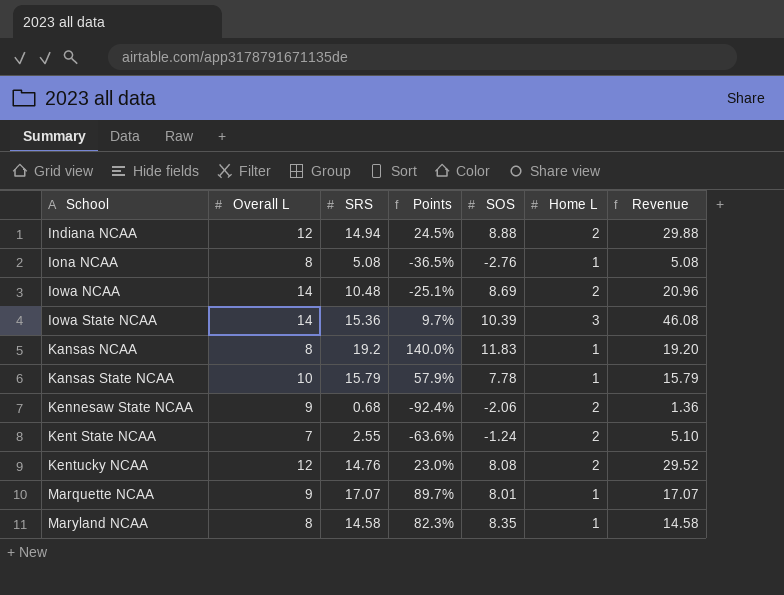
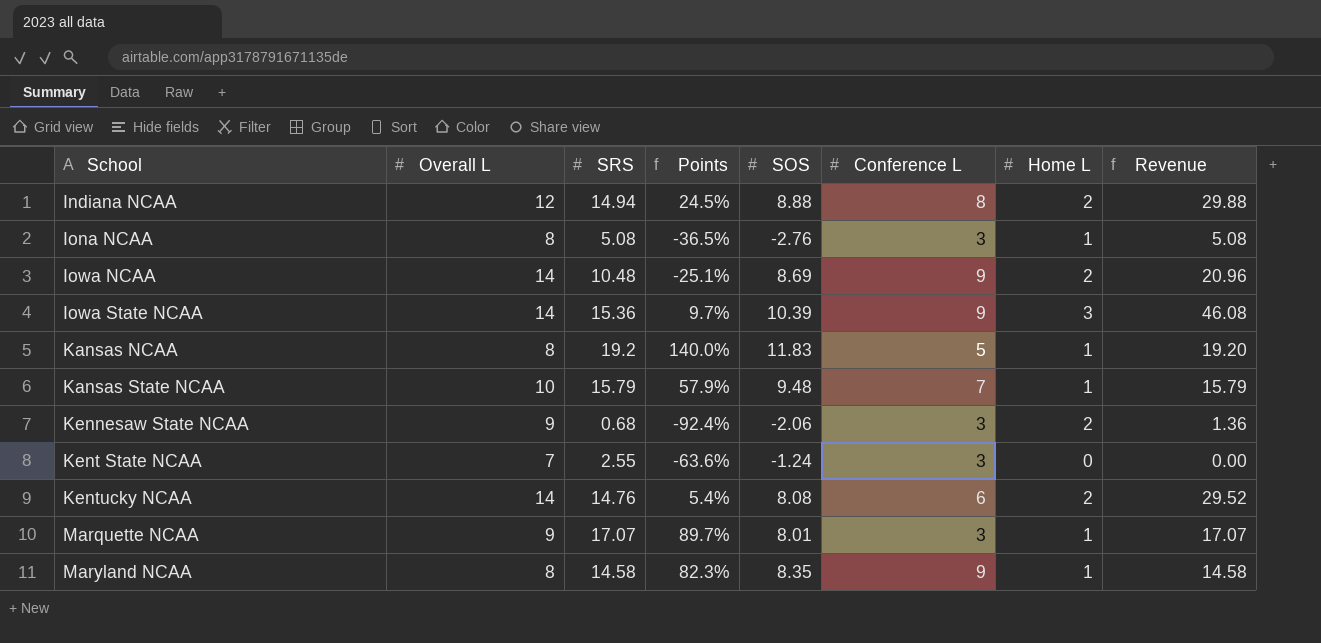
column Conference L | position: none -> 6
Kansas State NCAA | SOS: 7.78 -> 9.48
Kent State NCAA | Home L: 2 -> 0
Kent State NCAA | Revenue: 5.10 -> 0.00
Kentucky NCAA | Overall L: 12 -> 14
Kentucky NCAA | Points: 23.0% -> 5.4%

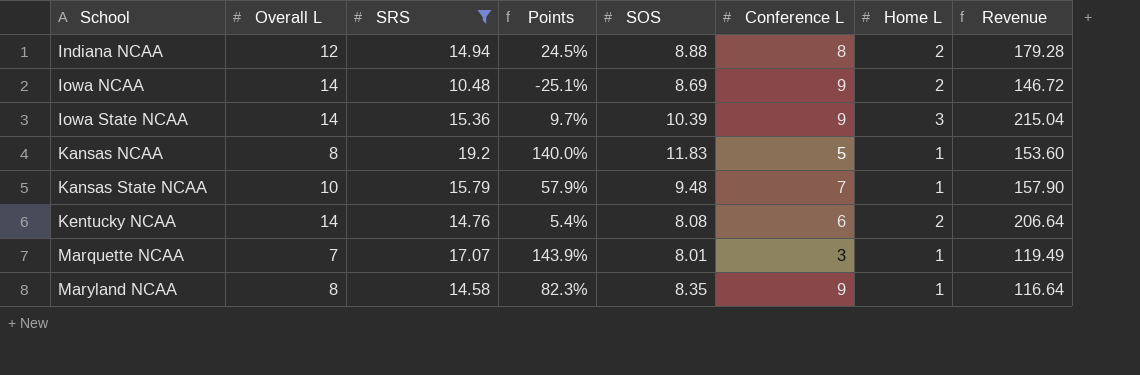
filter: none -> SRS >= 10.48
column Revenue | formula: [SRS] * [Home L] -> [Overall L] * [SRS]
Marquette NCAA | Overall L: 9 -> 7
Marquette NCAA | Points: 89.7% -> 143.9%

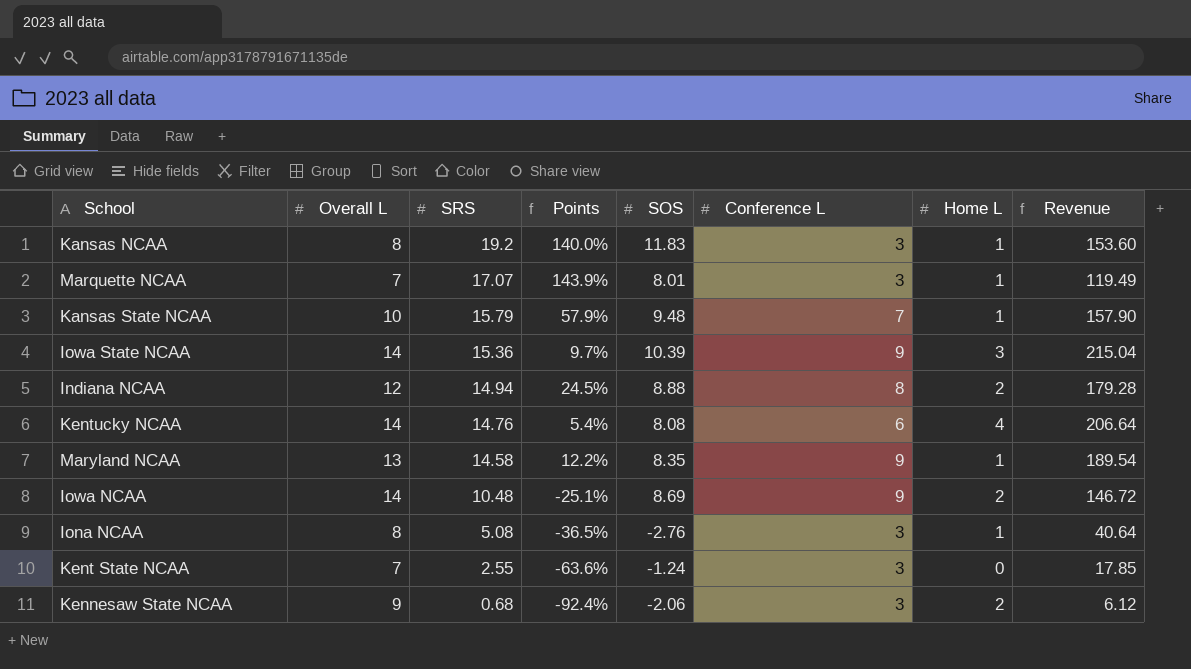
filter: SRS >= 10.48 -> none
row order: School ascending -> SRS descending
Kansas NCAA | Conference L: 5 -> 3
Kentucky NCAA | Home L: 2 -> 4
Maryland NCAA | Overall L: 8 -> 13
Maryland NCAA | Points: 82.3% -> 12.2%
Maryland NCAA | Revenue: 116.64 -> 189.54

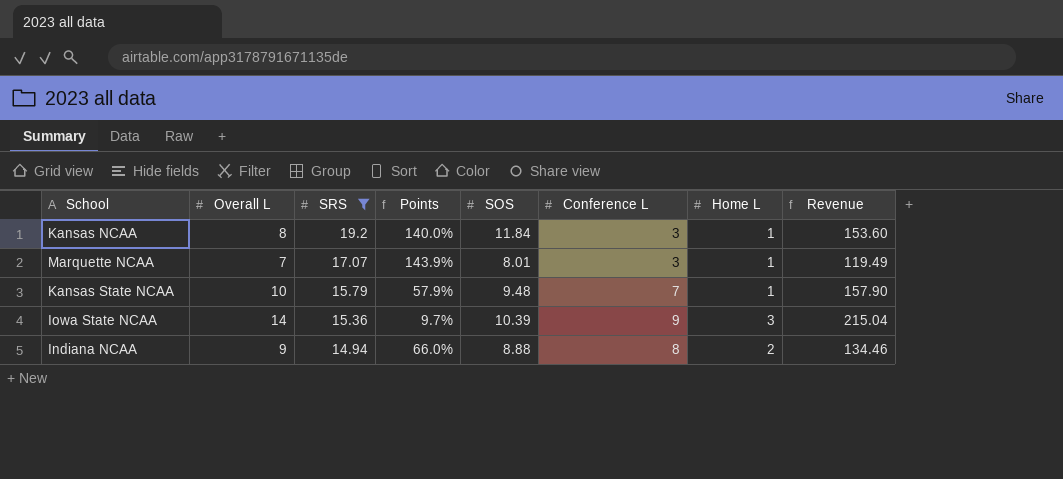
filter: none -> SRS >= 14.94
Kansas NCAA | SOS: 11.83 -> 11.84
Indiana NCAA | Overall L: 12 -> 9
Indiana NCAA | Points: 24.5% -> 66.0%
Indiana NCAA | Revenue: 179.28 -> 134.46

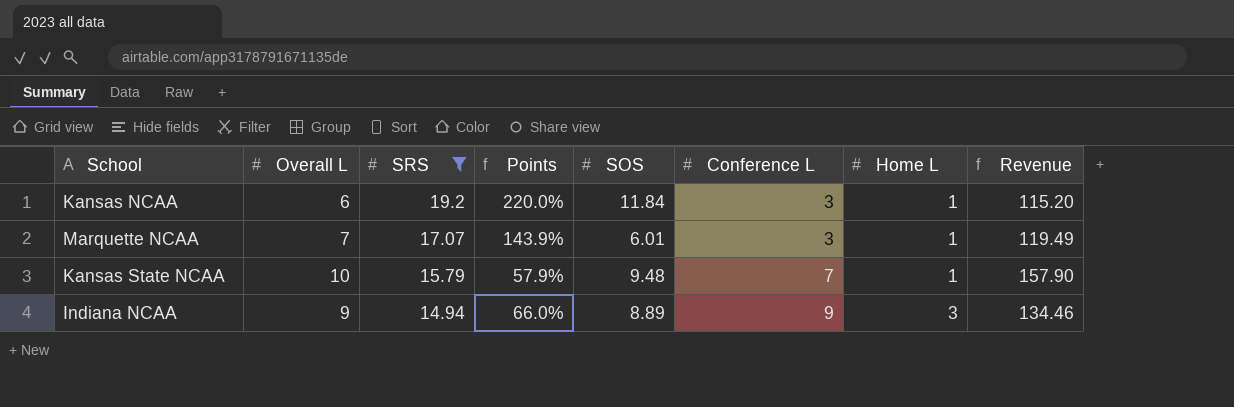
row Iowa State NCAA: 14 | 15.36 | 9.7% | 10.39 | 9 | 3 | 215.04 -> none
Kansas NCAA | Overall L: 8 -> 6
Kansas NCAA | Points: 140.0% -> 220.0%
Kansas NCAA | Revenue: 153.60 -> 115.20
Marquette NCAA | SOS: 8.01 -> 6.01
Indiana NCAA | SOS: 8.88 -> 8.89
Indiana NCAA | Conference L: 8 -> 9
Indiana NCAA | Home L: 2 -> 3

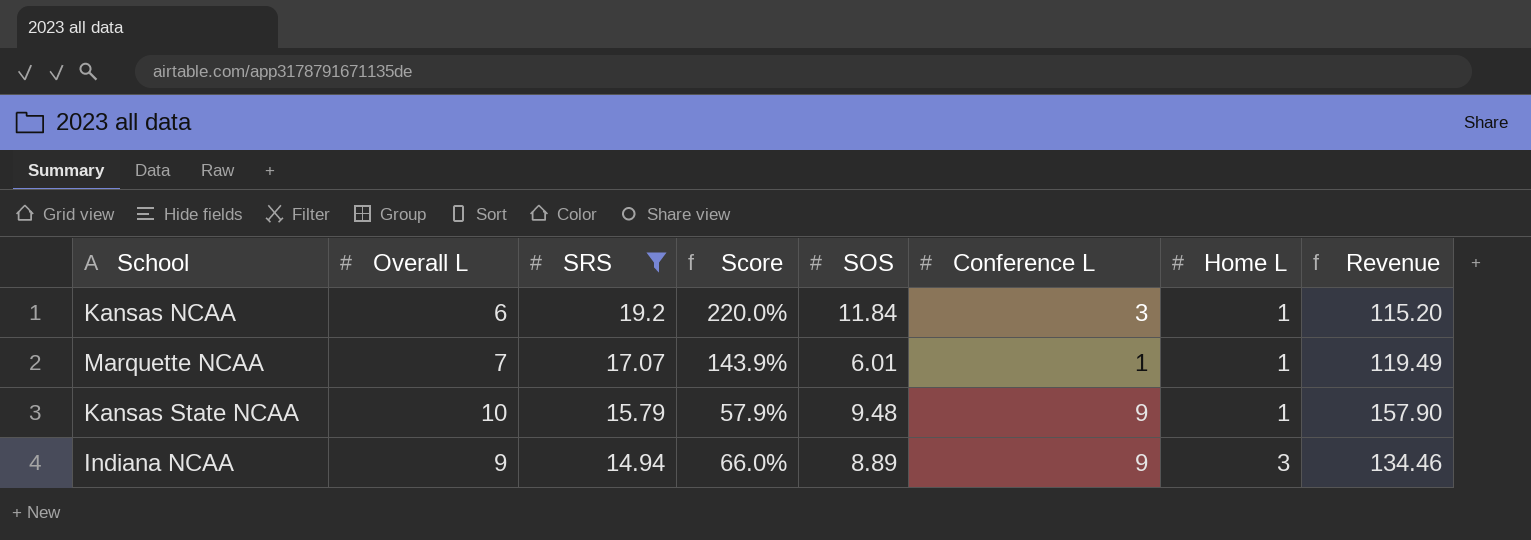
column name: Points -> Score
Marquette NCAA | Conference L: 3 -> 1
Kansas State NCAA | Conference L: 7 -> 9

